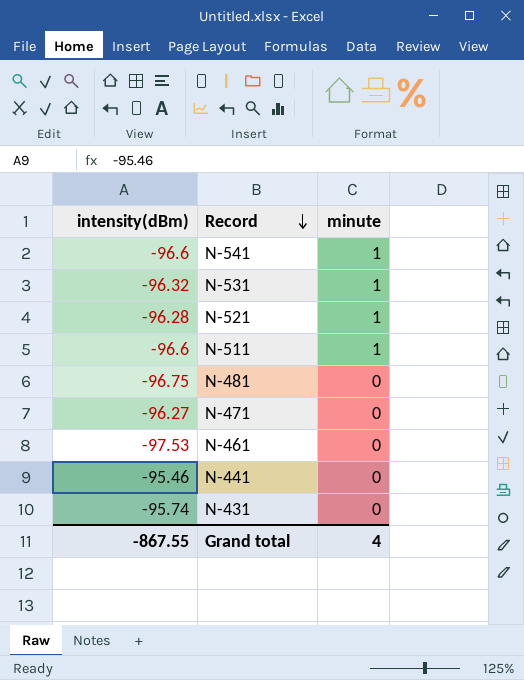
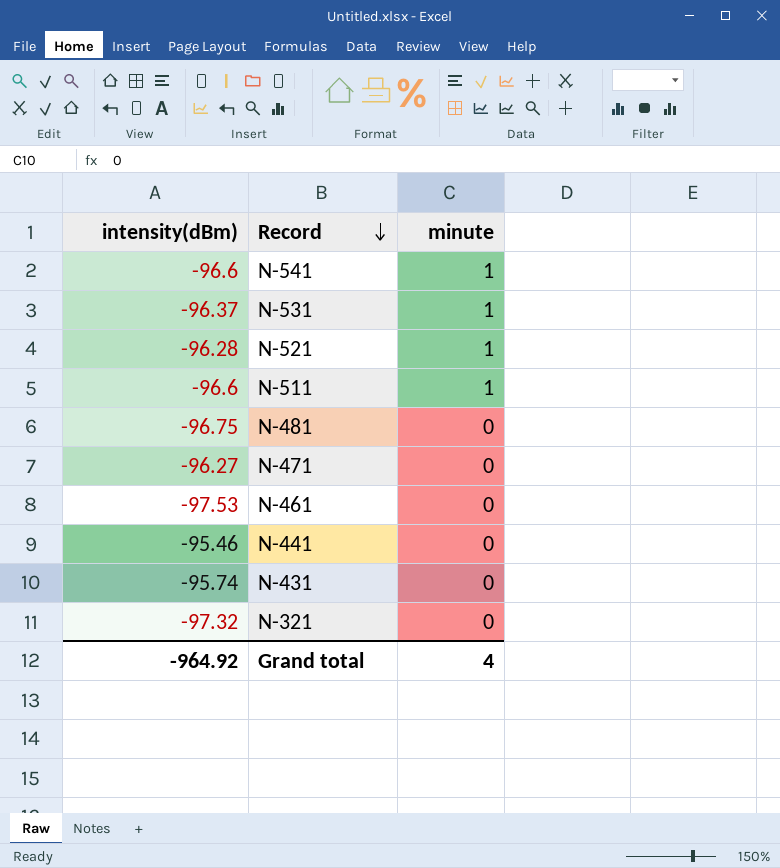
N-531 | intensity(dBm): -96.32 -> -96.37
row N-321: none -> -97.32 | 0
Grand total | intensity(dBm): -867.55 -> -964.92

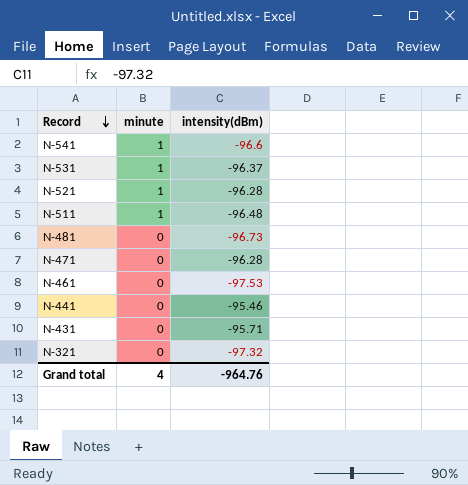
column intensity(dBm) | position: 1 -> 3
N-511 | intensity(dBm): -96.6 -> -96.48
N-481 | intensity(dBm): -96.75 -> -96.73
N-471 | intensity(dBm): -96.27 -> -96.28
N-431 | intensity(dBm): -95.74 -> -95.71
Grand total | intensity(dBm): -964.92 -> -964.76

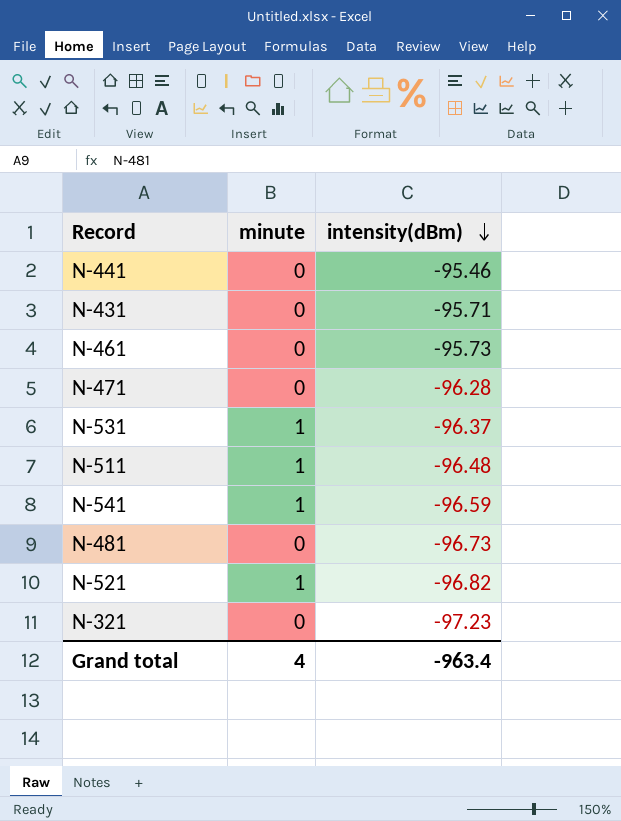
row order: Record descending -> intensity(dBm) descending
N-461 | intensity(dBm): -97.53 -> -95.73
N-541 | intensity(dBm): -96.6 -> -96.59
N-521 | intensity(dBm): -96.28 -> -96.82
N-321 | intensity(dBm): -97.32 -> -97.23
Grand total | intensity(dBm): -964.76 -> -963.4

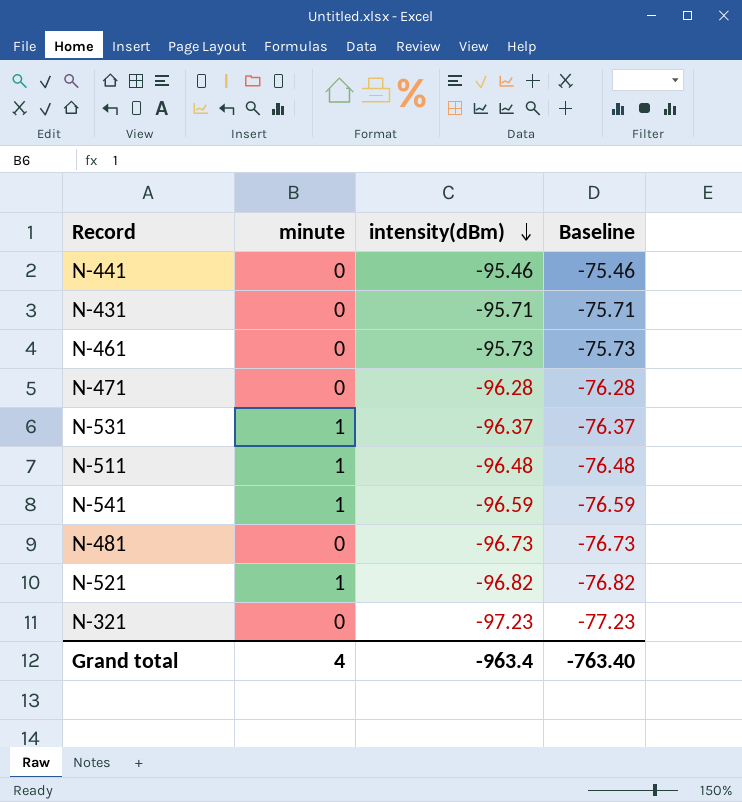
column Baseline | formula: none -> [intensity(dBm)] + 20

